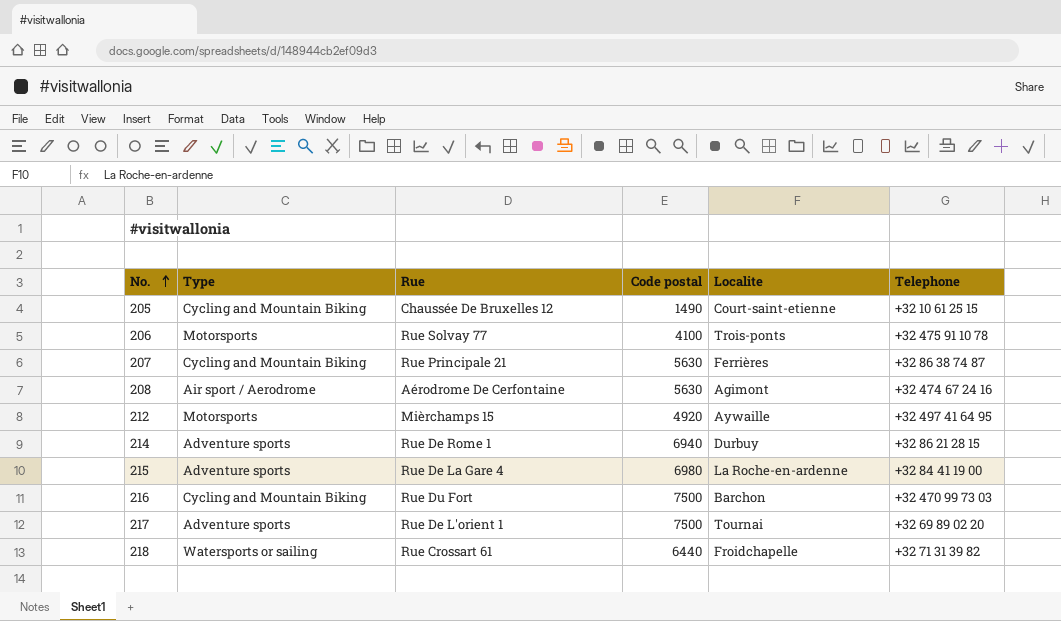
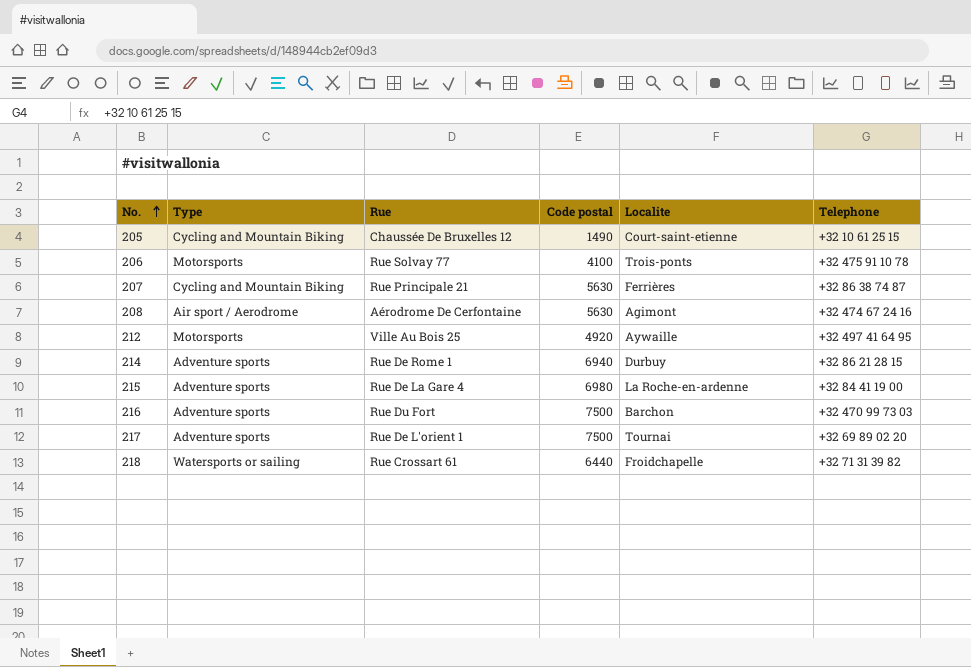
212 | Rue: Mièrchamps 15 -> Ville Au Bois 25
216 | Type: Cycling and Mountain Biking -> Adventure sports

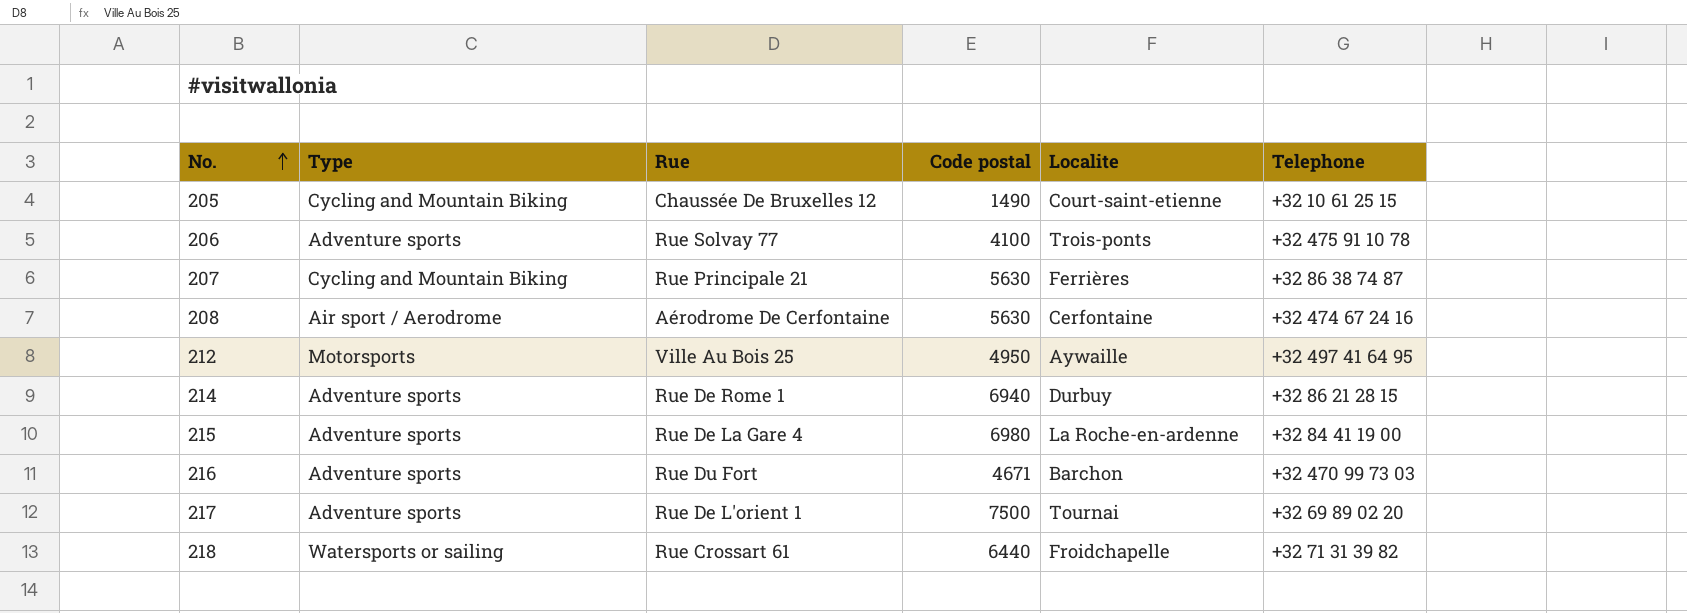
206 | Type: Motorsports -> Adventure sports
208 | Localite: Agimont -> Cerfontaine
212 | Code postal: 4920 -> 4950
216 | Code postal: 7500 -> 4671

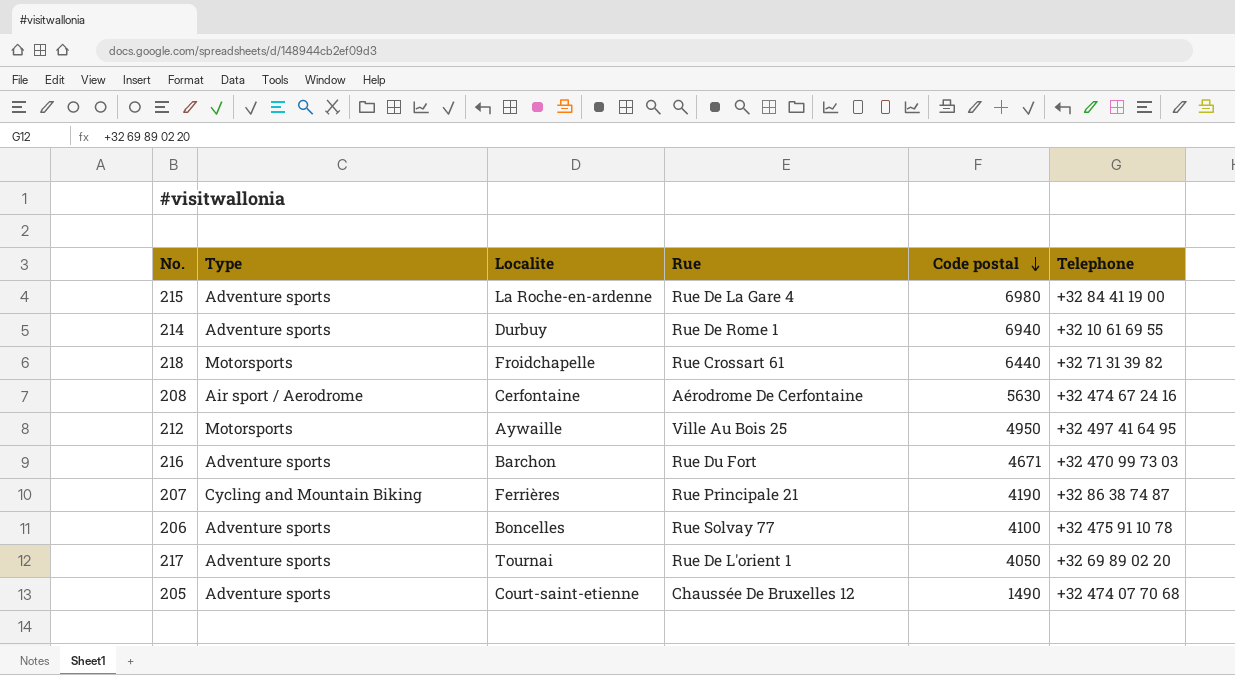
row order: No. ascending -> Code postal descending
column Localite | position: 5 -> 3
214 | Telephone: +32 86 21 28 15 -> +32 10 61 69 55
218 | Type: Watersports or sailing -> Motorsports
207 | Code postal: 5630 -> 4190
206 | Localite: Trois-ponts -> Boncelles
217 | Code postal: 7500 -> 4050
205 | Type: Cycling and Mountain Biking -> Adventure sports
205 | Telephone: +32 10 61 25 15 -> +32 474 07 70 68

